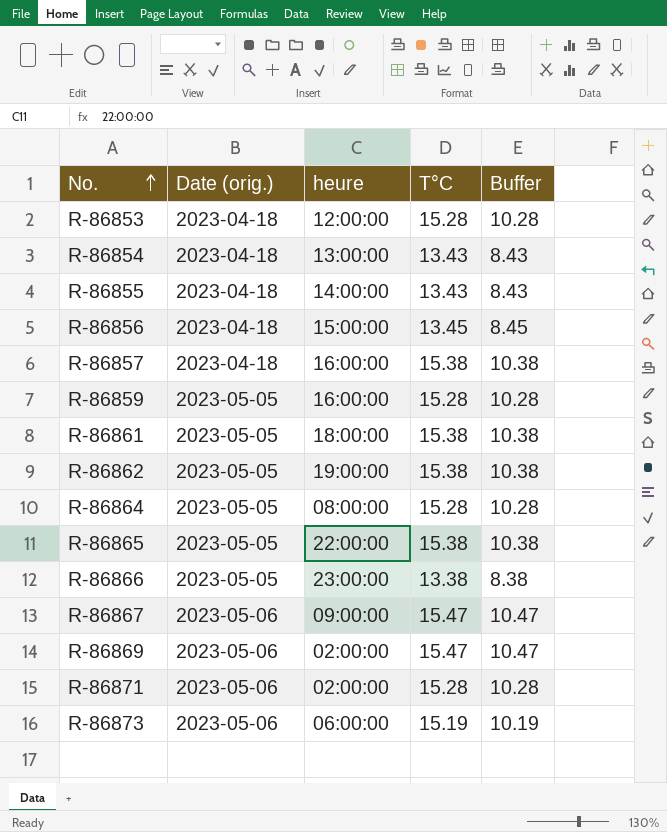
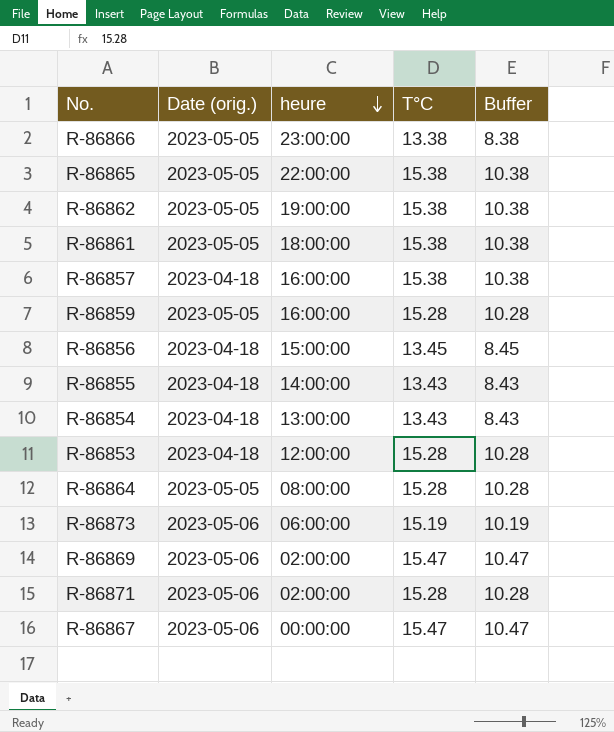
row order: No. ascending -> heure descending
R-86867 | heure: 09:00:00 -> 00:00:00

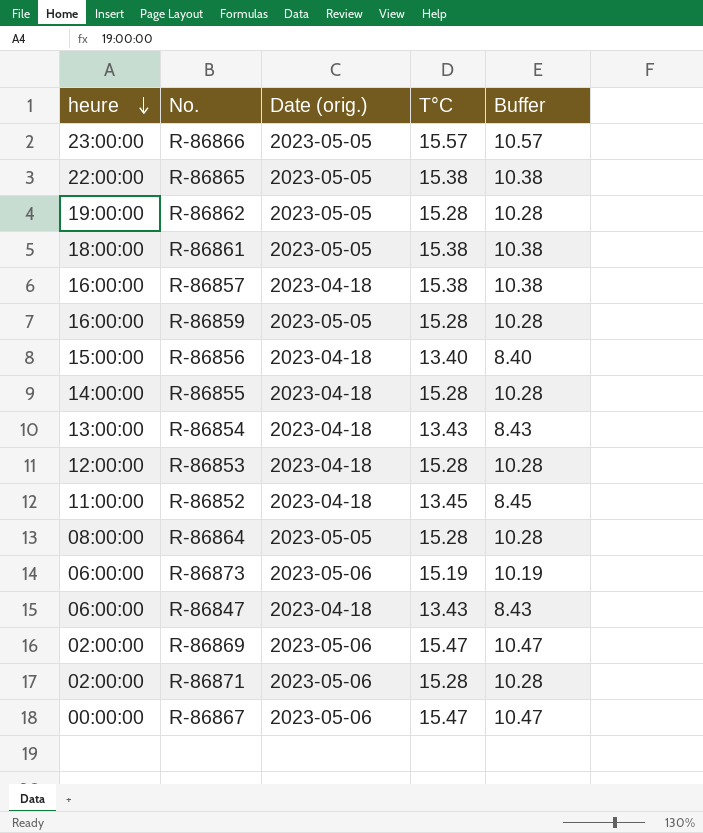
column heure | position: 3 -> 1
R-86866 | T°C: 13.38 -> 15.57
R-86866 | Buffer: 8.38 -> 10.57
R-86862 | T°C: 15.38 -> 15.28
R-86862 | Buffer: 10.38 -> 10.28
R-86856 | T°C: 13.45 -> 13.40
R-86856 | Buffer: 8.45 -> 8.40
R-86855 | T°C: 13.43 -> 15.28
R-86855 | Buffer: 8.43 -> 10.28
row R-86852: none -> 11:00:00 | 2023-04-18 | 13.45 | 8.45
row R-86847: none -> 06:00:00 | 2023-04-18 | 13.43 | 8.43

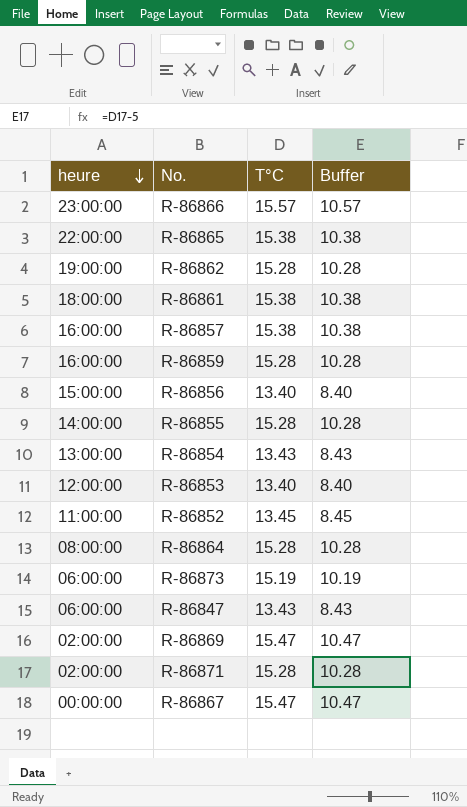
column Date (orig.) | position: 3 -> none
R-86853 | T°C: 15.28 -> 13.40
R-86853 | Buffer: 10.28 -> 8.40

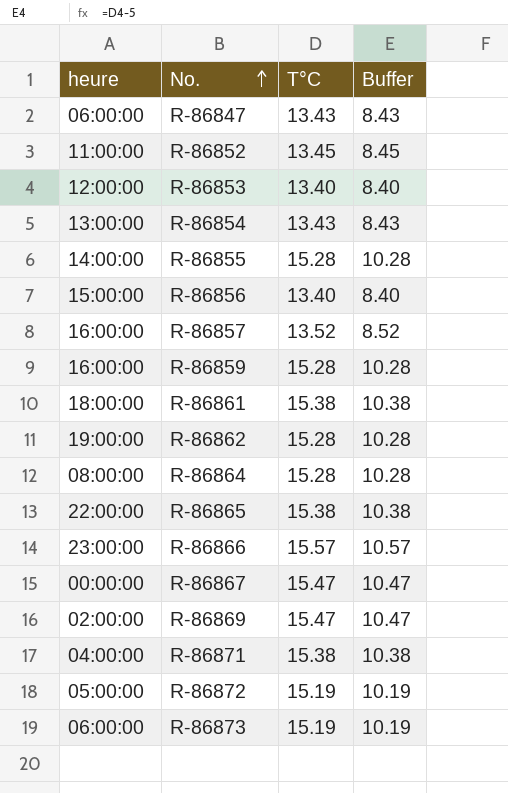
row order: heure descending -> No. ascending
R-86857 | T°C: 15.38 -> 13.52
R-86857 | Buffer: 10.38 -> 8.52
R-86871 | heure: 02:00:00 -> 04:00:00
R-86871 | T°C: 15.28 -> 15.38
R-86871 | Buffer: 10.28 -> 10.38
row R-86872: none -> 05:00:00 | 15.19 | 10.19

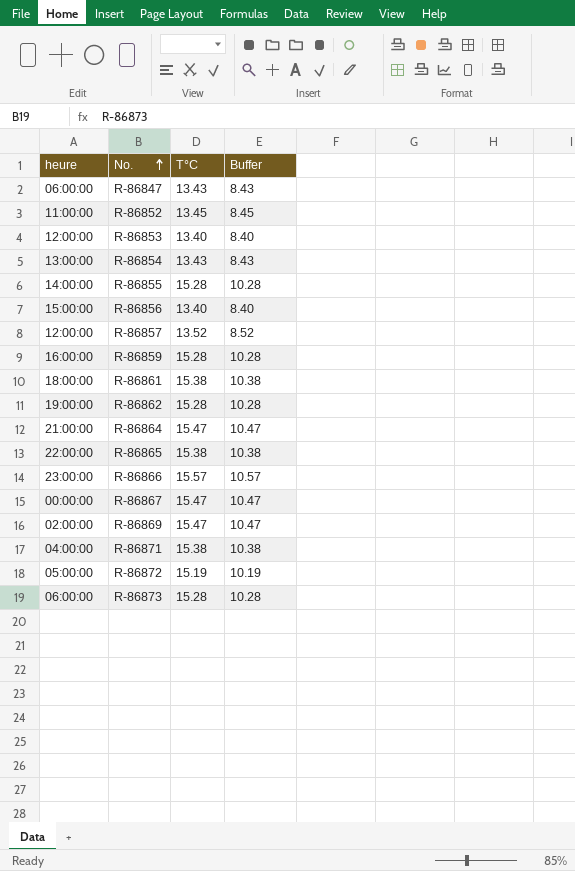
R-86857 | heure: 16:00:00 -> 12:00:00
R-86864 | heure: 08:00:00 -> 21:00:00
R-86864 | T°C: 15.28 -> 15.47
R-86864 | Buffer: 10.28 -> 10.47
R-86873 | T°C: 15.19 -> 15.28
R-86873 | Buffer: 10.19 -> 10.28

